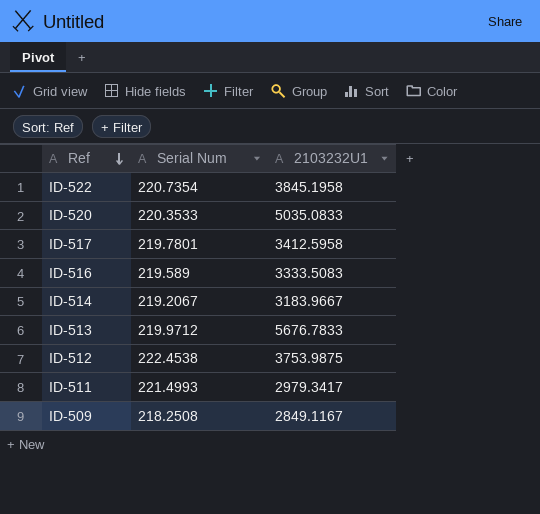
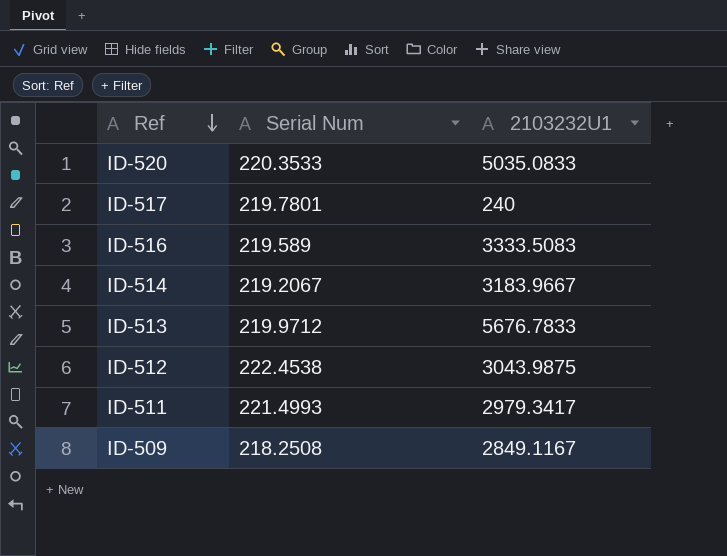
row ID-522: 220.7354 | 3845.1958 -> none
ID-517 | 2103232U1: 3412.5958 -> 240
ID-512 | 2103232U1: 3753.9875 -> 3043.9875

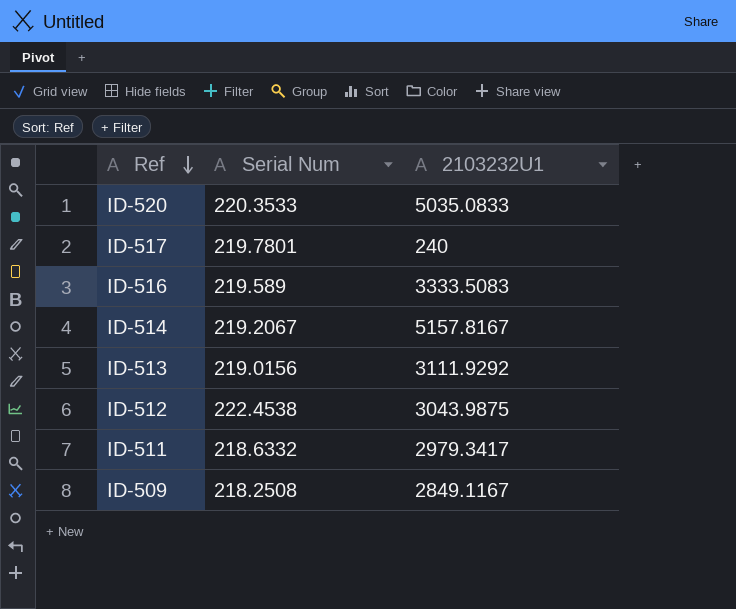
ID-514 | 2103232U1: 3183.9667 -> 5157.8167
ID-513 | Serial Num: 219.9712 -> 219.0156
ID-513 | 2103232U1: 5676.7833 -> 3111.9292
ID-511 | Serial Num: 221.4993 -> 218.6332

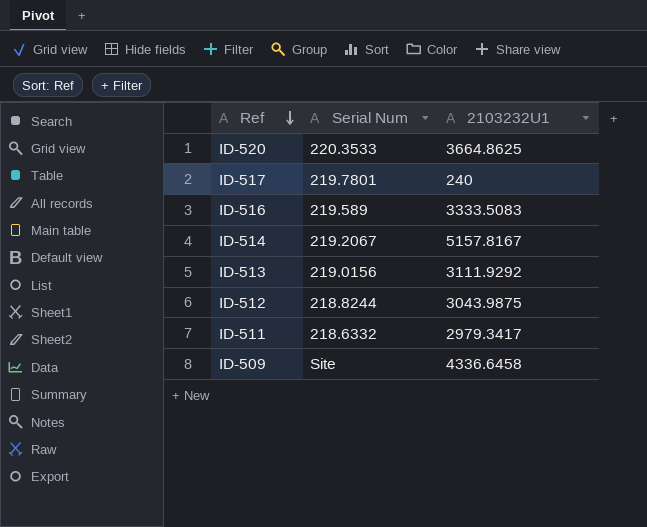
ID-520 | 2103232U1: 5035.0833 -> 3664.8625
ID-512 | Serial Num: 222.4538 -> 218.8244
ID-509 | Serial Num: 218.2508 -> Site
ID-509 | 2103232U1: 2849.1167 -> 4336.6458

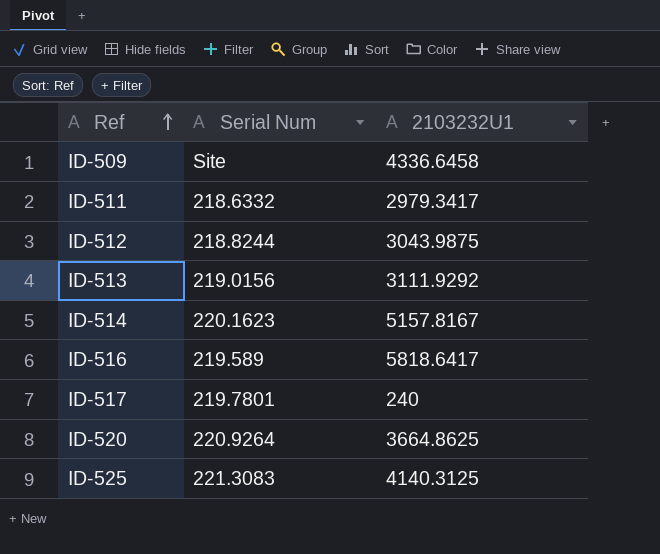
row order: Ref descending -> Ref ascending
ID-514 | Serial Num: 219.2067 -> 220.1623
ID-516 | 2103232U1: 3333.5083 -> 5818.6417
ID-520 | Serial Num: 220.3533 -> 220.9264
row ID-525: none -> 221.3083 | 4140.3125

